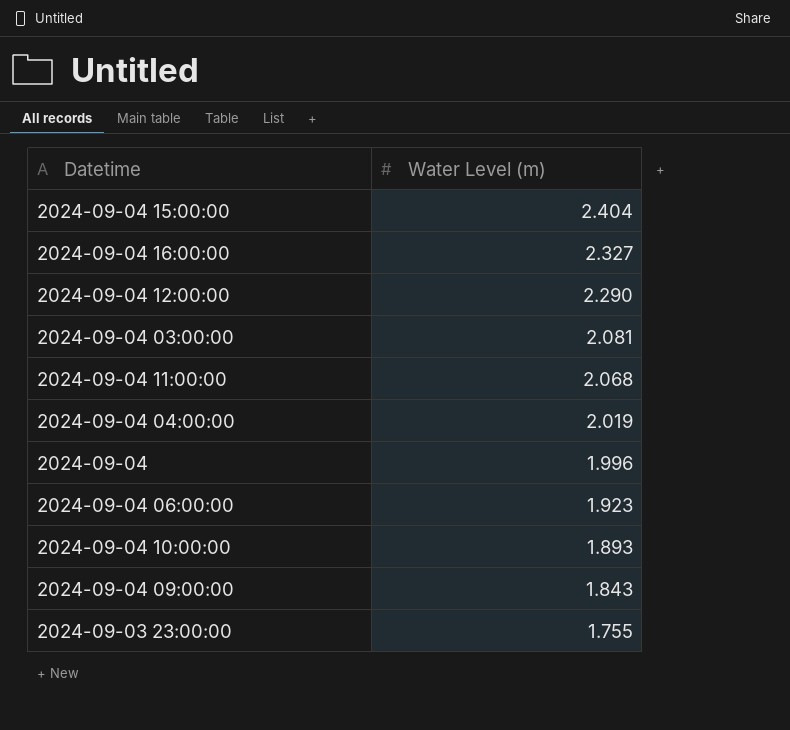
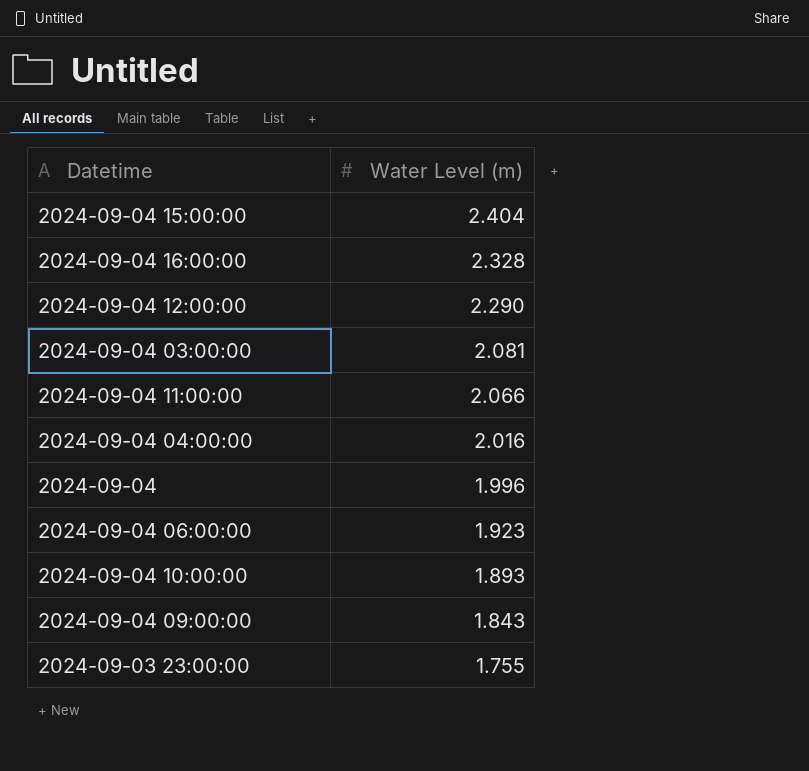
2024-09-04 16:00:00 | Water Level (m): 2.327 -> 2.328
2024-09-04 11:00:00 | Water Level (m): 2.068 -> 2.066
2024-09-04 04:00:00 | Water Level (m): 2.019 -> 2.016

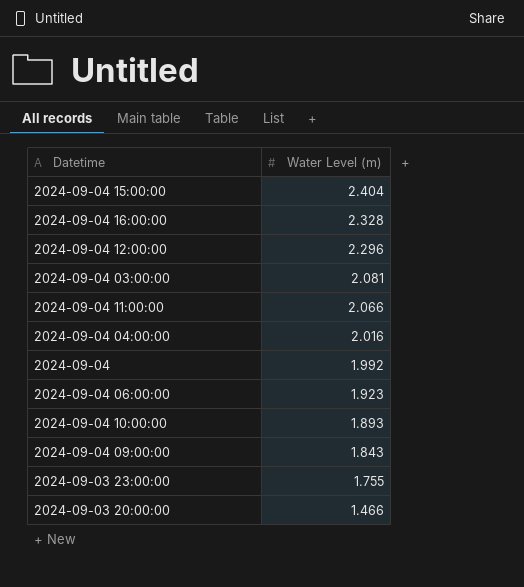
2024-09-04 12:00:00 | Water Level (m): 2.290 -> 2.296
2024-09-04 | Water Level (m): 1.996 -> 1.992
row 2024-09-03 20:00:00: none -> 1.466

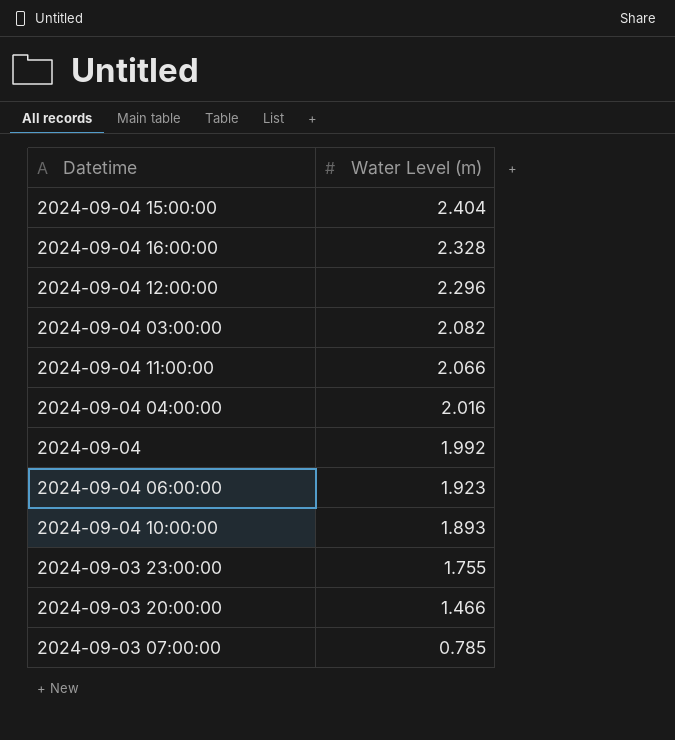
row 2024-09-04 09:00:00: 1.843 -> none
2024-09-04 03:00:00 | Water Level (m): 2.081 -> 2.082
row 2024-09-03 07:00:00: none -> 0.785

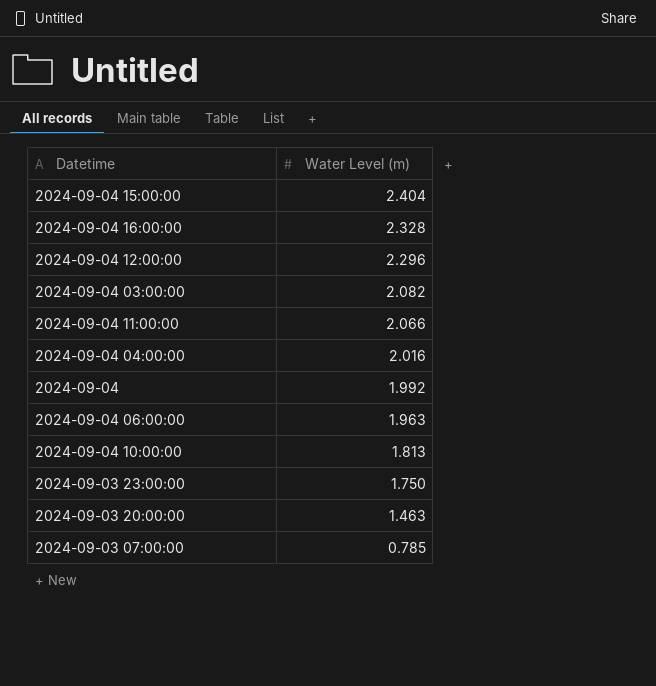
2024-09-04 06:00:00 | Water Level (m): 1.923 -> 1.963
2024-09-04 10:00:00 | Water Level (m): 1.893 -> 1.813
2024-09-03 23:00:00 | Water Level (m): 1.755 -> 1.750
2024-09-03 20:00:00 | Water Level (m): 1.466 -> 1.463

